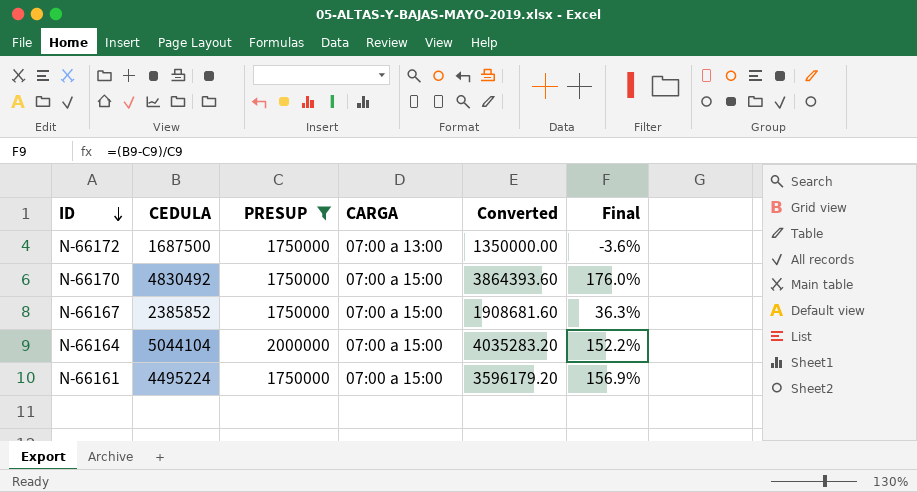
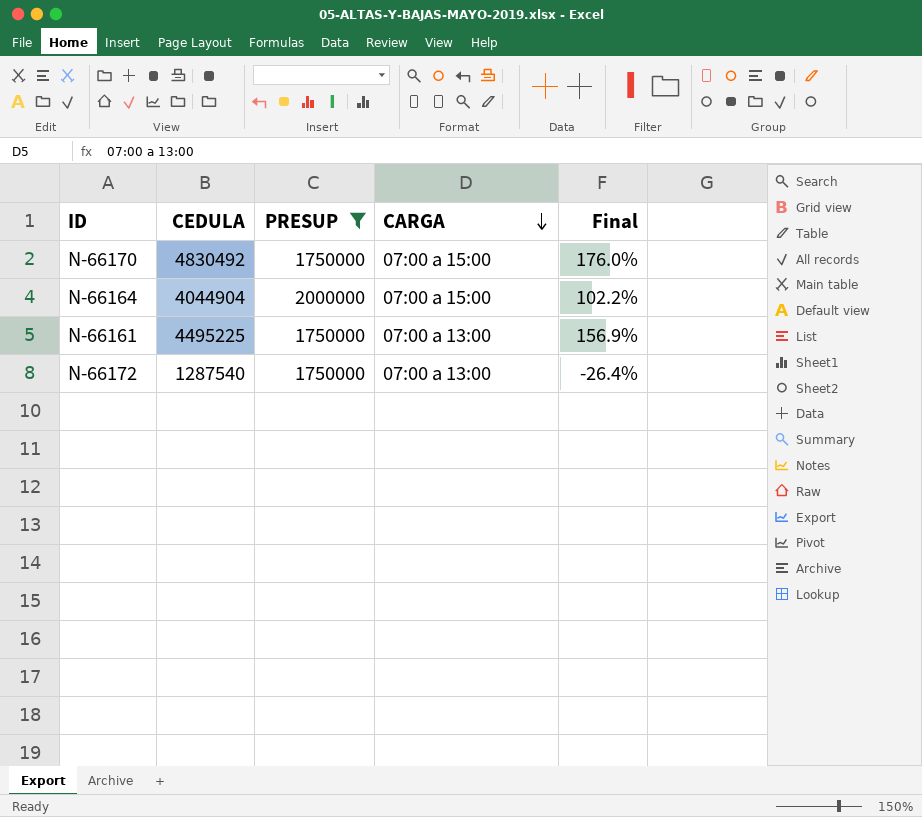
row order: ID descending -> CARGA descending
column Converted | formula: [CEDULA] * 0.8 -> none
row N-66167: 2385852 | 1750000 | 07:00 a 15:00 | 1908681.60 | 36.3% -> none
N-66164 | CEDULA: 5044104 -> 4044904
N-66164 | Final: 152.2% -> 102.2%
N-66161 | CEDULA: 4495224 -> 4495225
N-66161 | CARGA: 07:00 a 15:00 -> 07:00 a 13:00
N-66172 | CEDULA: 1687500 -> 1287540
N-66172 | Final: -3.6% -> -26.4%

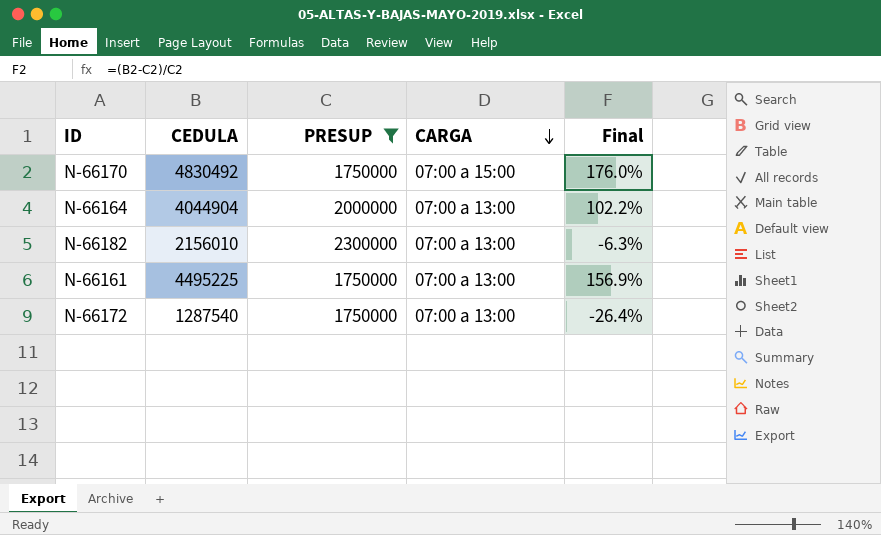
N-66164 | CARGA: 07:00 a 15:00 -> 07:00 a 13:00
row N-66182: none -> 2156010 | 2300000 | 07:00 a 13:00 | -6.3%

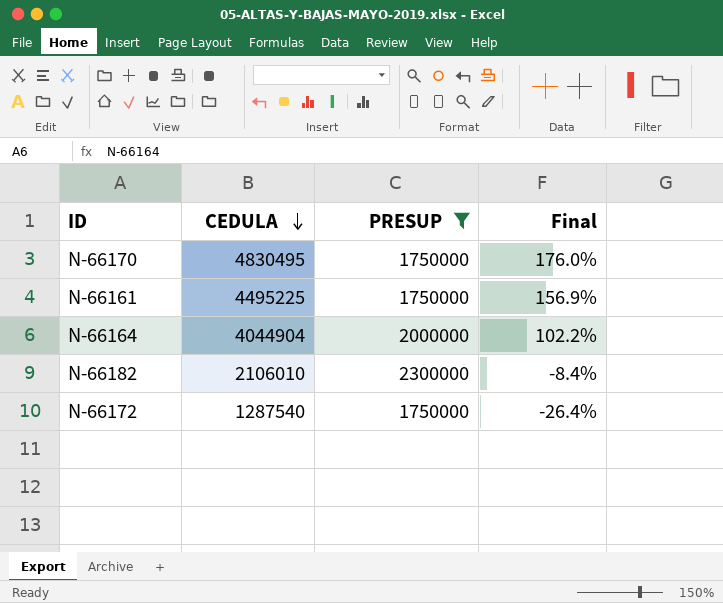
row order: CARGA descending -> CEDULA descending
column CARGA | position: 4 -> none
N-66170 | CEDULA: 4830492 -> 4830495
N-66182 | CEDULA: 2156010 -> 2106010
N-66182 | Final: -6.3% -> -8.4%

